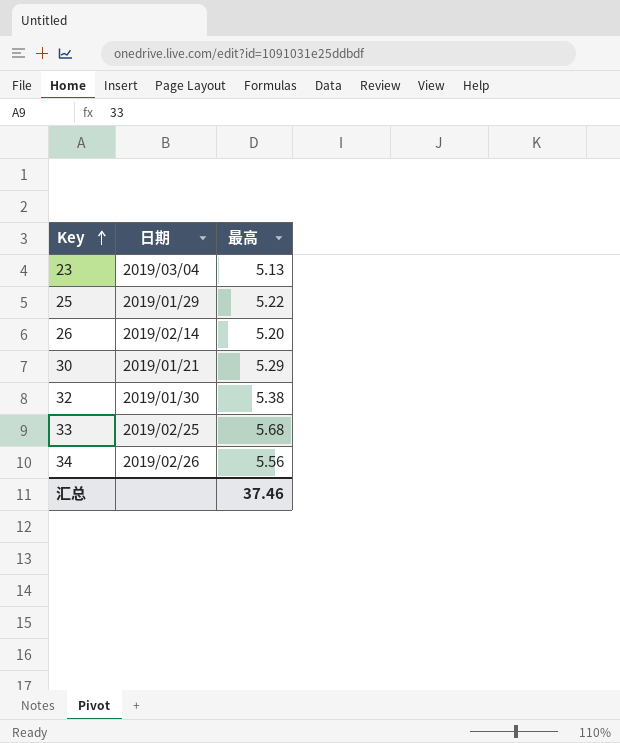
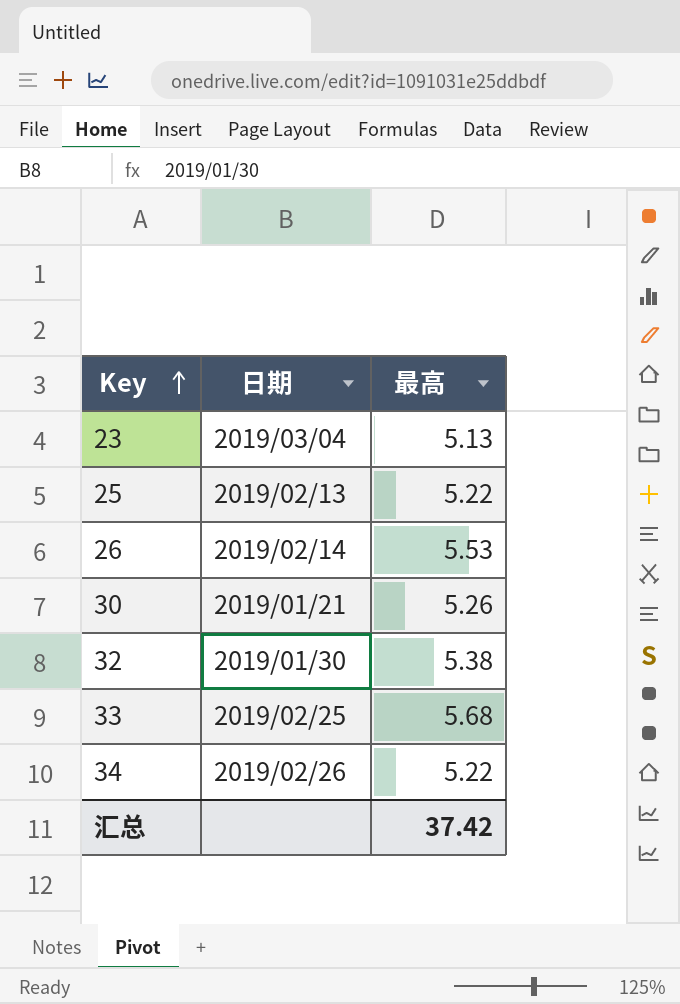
25 | 日期: 2019/01/29 -> 2019/02/13
26 | 最高: 5.20 -> 5.53
30 | 最高: 5.29 -> 5.26
34 | 最高: 5.56 -> 5.22
汇总 | 最高: 37.46 -> 37.42

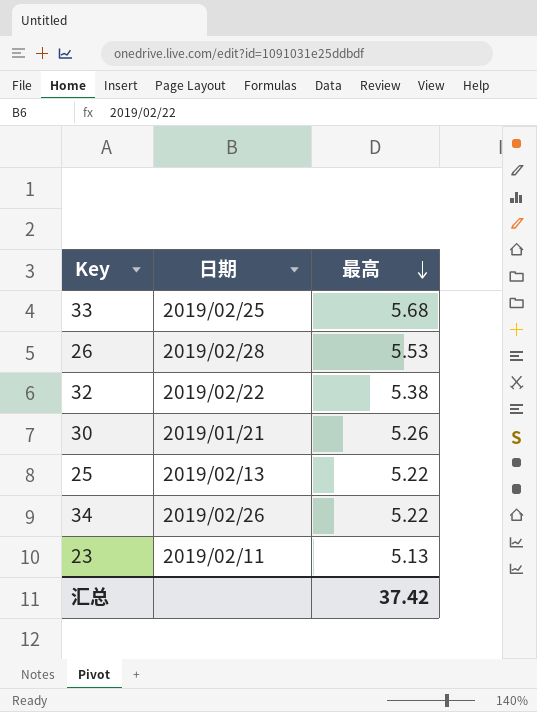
row order: Key ascending -> 最高 descending
26 | 日期: 2019/02/14 -> 2019/02/28
32 | 日期: 2019/01/30 -> 2019/02/22
23 | 日期: 2019/03/04 -> 2019/02/11

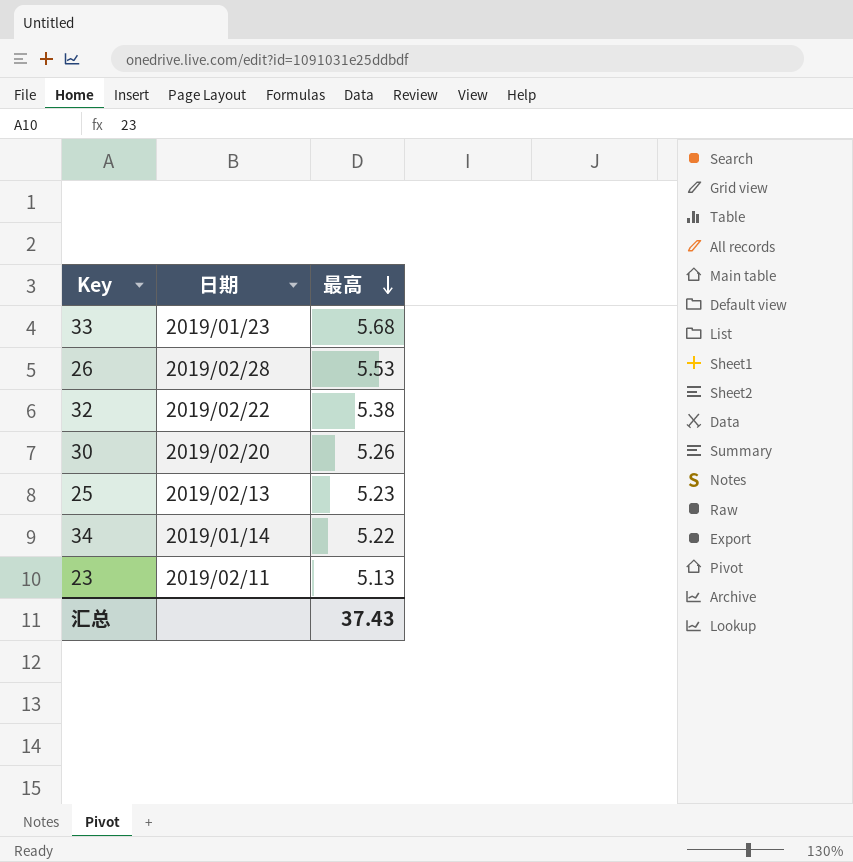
33 | 日期: 2019/02/25 -> 2019/01/23
30 | 日期: 2019/01/21 -> 2019/02/20
25 | 最高: 5.22 -> 5.23
34 | 日期: 2019/02/26 -> 2019/01/14
汇总 | 最高: 37.42 -> 37.43

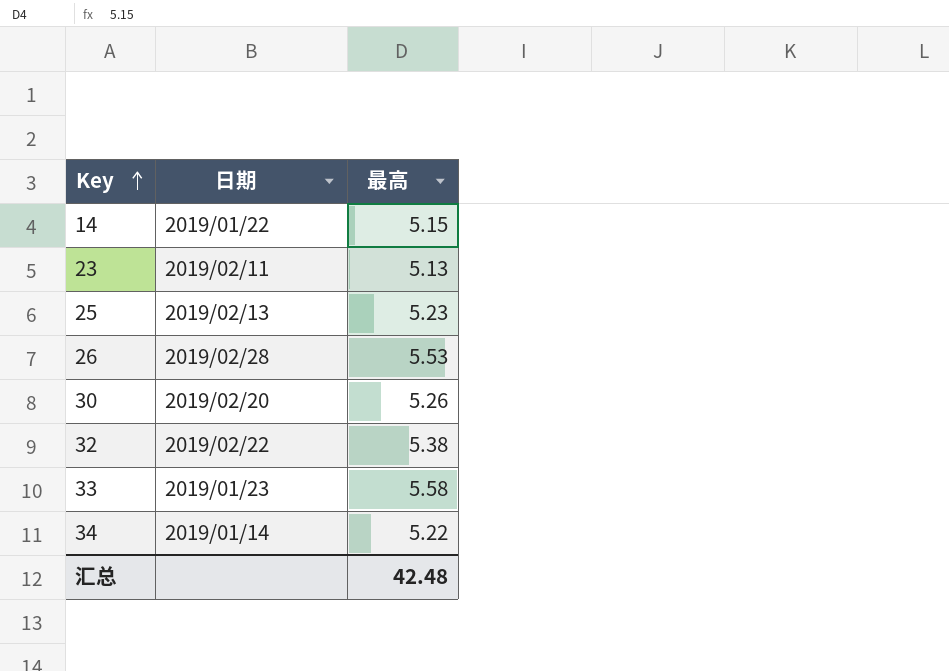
row order: 最高 descending -> Key ascending
row 14: none -> 2019/01/22 | 5.15
33 | 最高: 5.68 -> 5.58
汇总 | 最高: 37.43 -> 42.48

